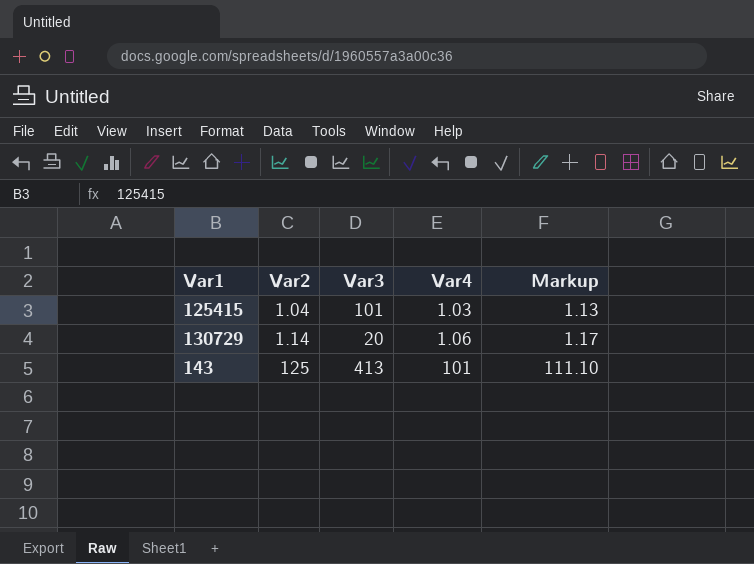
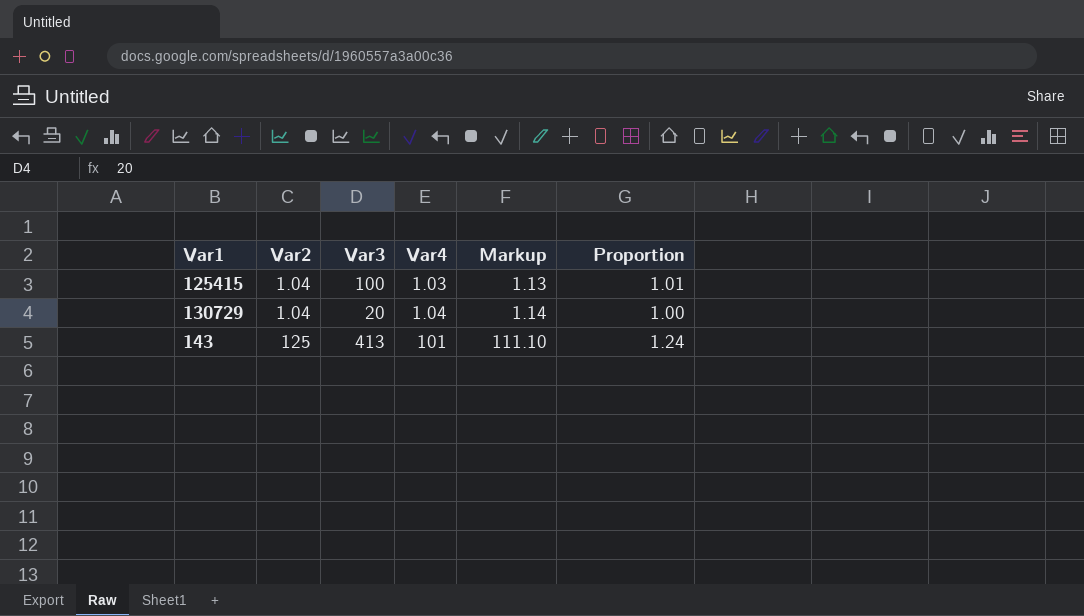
column Proportion | formula: none -> [Var2] / [Var4]
125415 | Var3: 101 -> 100
130729 | Var2: 1.14 -> 1.04
130729 | Var4: 1.06 -> 1.04
130729 | Markup: 1.17 -> 1.14

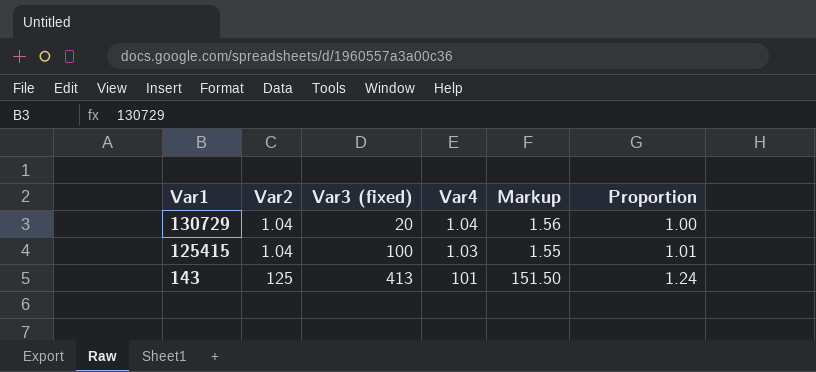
row order: Var2 ascending -> Var1 descending
column name: Var3 -> Var3 (fixed)
column Markup | formula: [Var4] * 1.1 -> [Var4] * 1.5

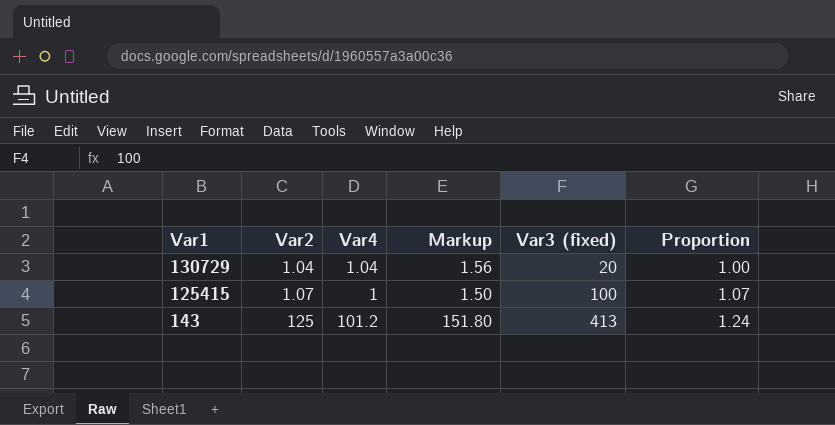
column Var3 (fixed) | position: 3 -> 5
125415 | Var2: 1.04 -> 1.07
125415 | Var4: 1.03 -> 1
125415 | Markup: 1.55 -> 1.50
125415 | Proportion: 1.01 -> 1.07
143 | Var4: 101 -> 101.2
143 | Markup: 151.50 -> 151.80

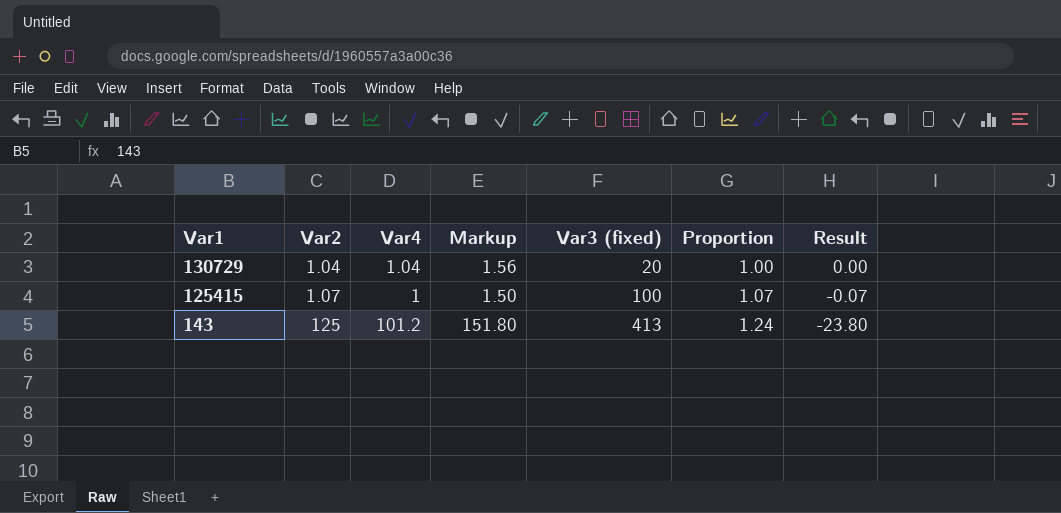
column Result | formula: none -> [Var4] - [Var2]

